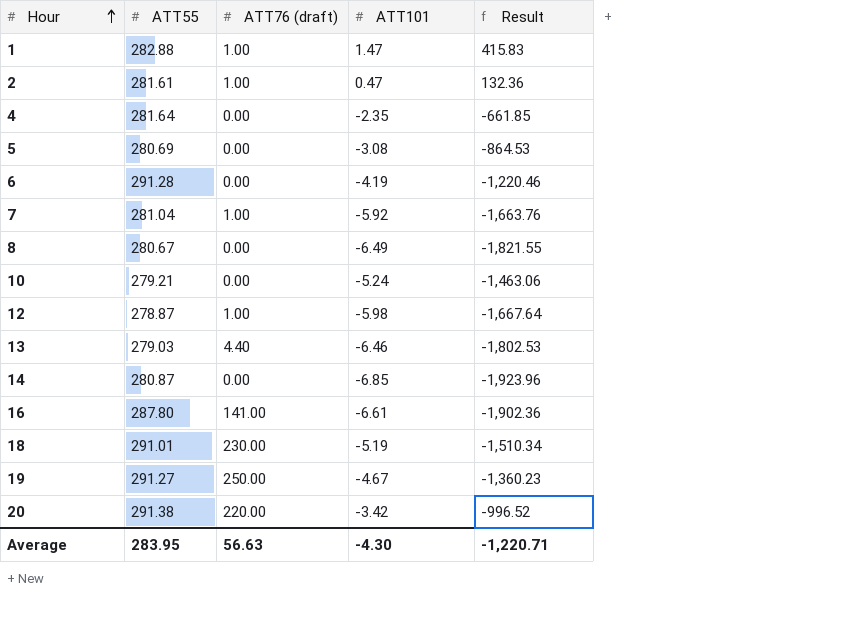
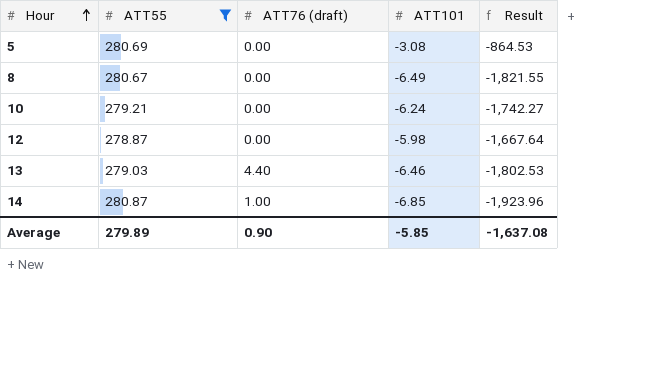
filter: none -> ATT55 <= 280.87
10 | ATT101: -5.24 -> -6.24
10 | Result: -1,463.06 -> -1,742.27
12 | ATT76 (draft): 1.00 -> 0.00
14 | ATT76 (draft): 0.00 -> 1.00
Average | ATT55: 283.95 -> 279.89
Average | ATT76 (draft): 56.63 -> 0.90
Average | ATT101: -4.30 -> -5.85
Average | Result: -1,220.71 -> -1,637.08

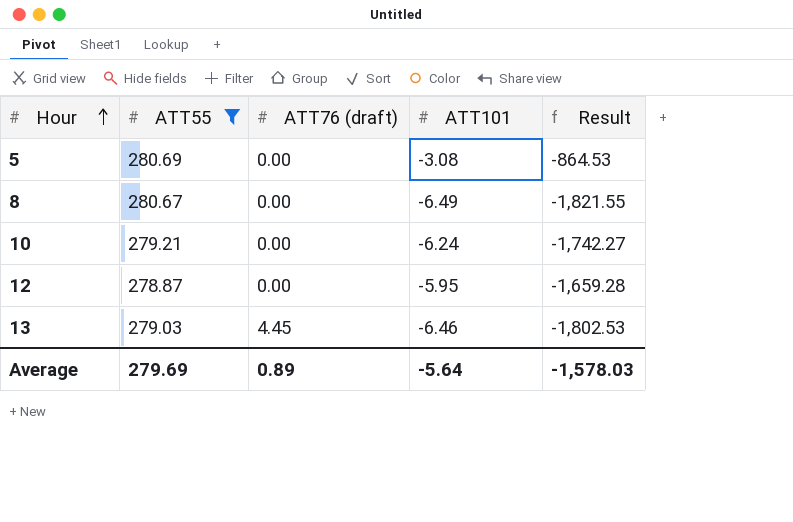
row 14: 280.87 | 1.00 | -6.85 | -1,923.96 -> none
12 | ATT101: -5.98 -> -5.95
12 | Result: -1,667.64 -> -1,659.28
13 | ATT76 (draft): 4.40 -> 4.45
Average | ATT55: 279.89 -> 279.69
Average | ATT76 (draft): 0.90 -> 0.89
Average | ATT101: -5.85 -> -5.64
Average | Result: -1,637.08 -> -1,578.03

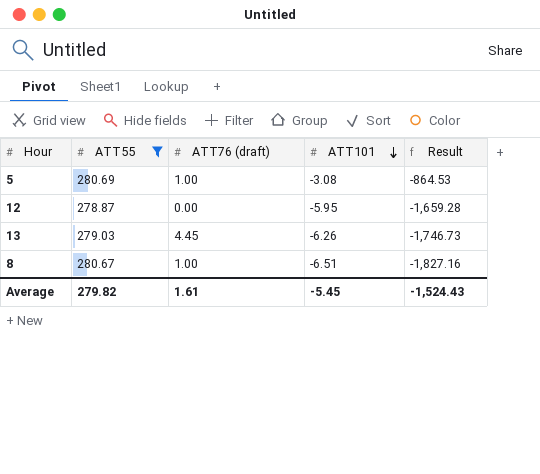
row order: Hour ascending -> ATT101 descending
row 10: 279.21 | 0.00 | -6.24 | -1,742.27 -> none
5 | ATT76 (draft): 0.00 -> 1.00
13 | ATT101: -6.46 -> -6.26
13 | Result: -1,802.53 -> -1,746.73
8 | ATT76 (draft): 0.00 -> 1.00
8 | ATT101: -6.49 -> -6.51
8 | Result: -1,821.55 -> -1,827.16
Average | ATT55: 279.69 -> 279.82
Average | ATT76 (draft): 0.89 -> 1.61
Average | ATT101: -5.64 -> -5.45
Average | Result: -1,578.03 -> -1,524.43

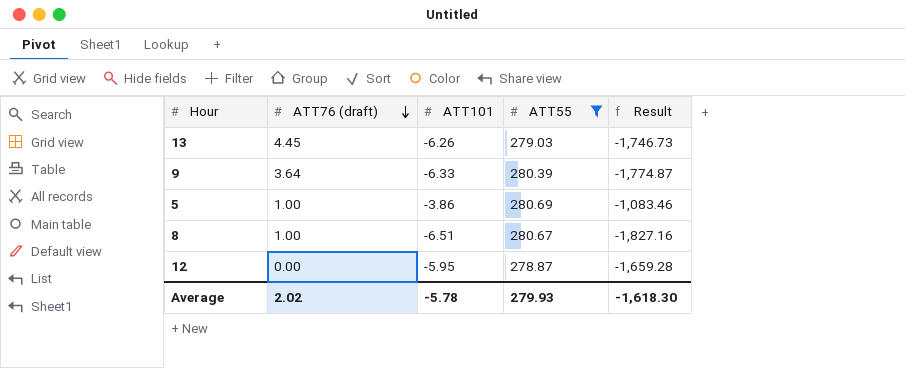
row order: ATT101 descending -> ATT76 (draft) descending
column ATT55 | position: 2 -> 4
row 9: none -> 3.64 | -6.33 | 280.39 | -1,774.87
5 | ATT101: -3.08 -> -3.86
5 | Result: -864.53 -> -1,083.46
Average | ATT76 (draft): 1.61 -> 2.02
Average | ATT101: -5.45 -> -5.78
Average | ATT55: 279.82 -> 279.93
Average | Result: -1,524.43 -> -1,618.30

